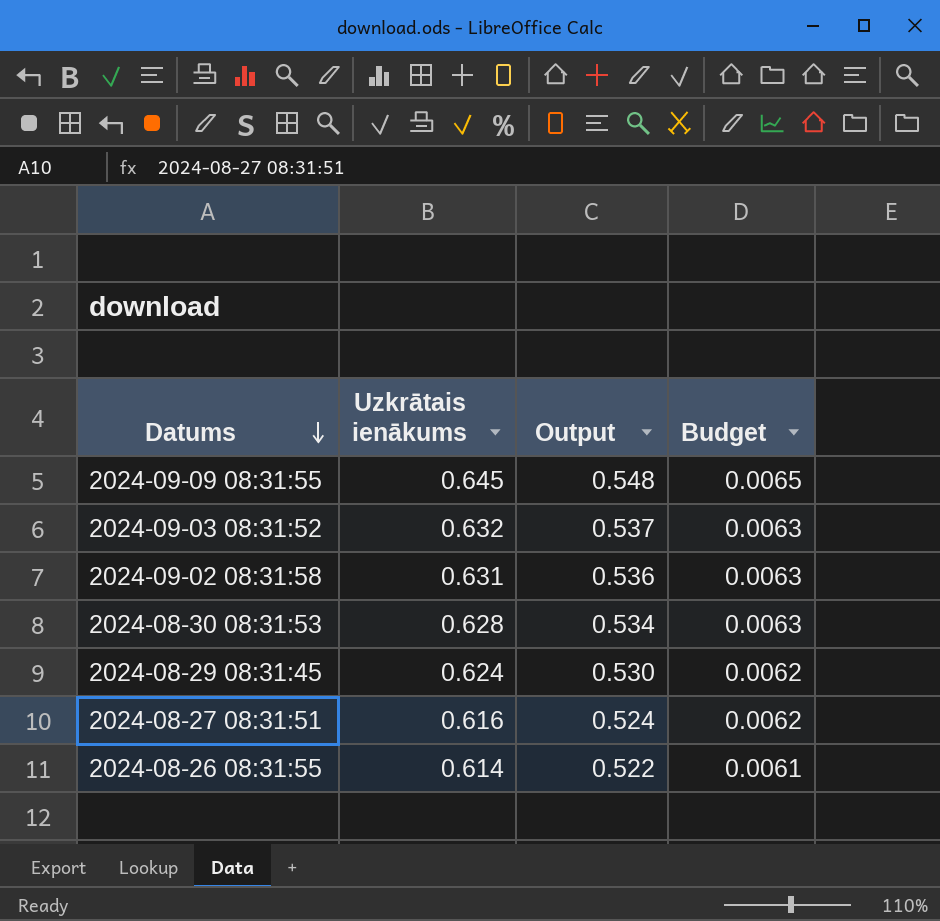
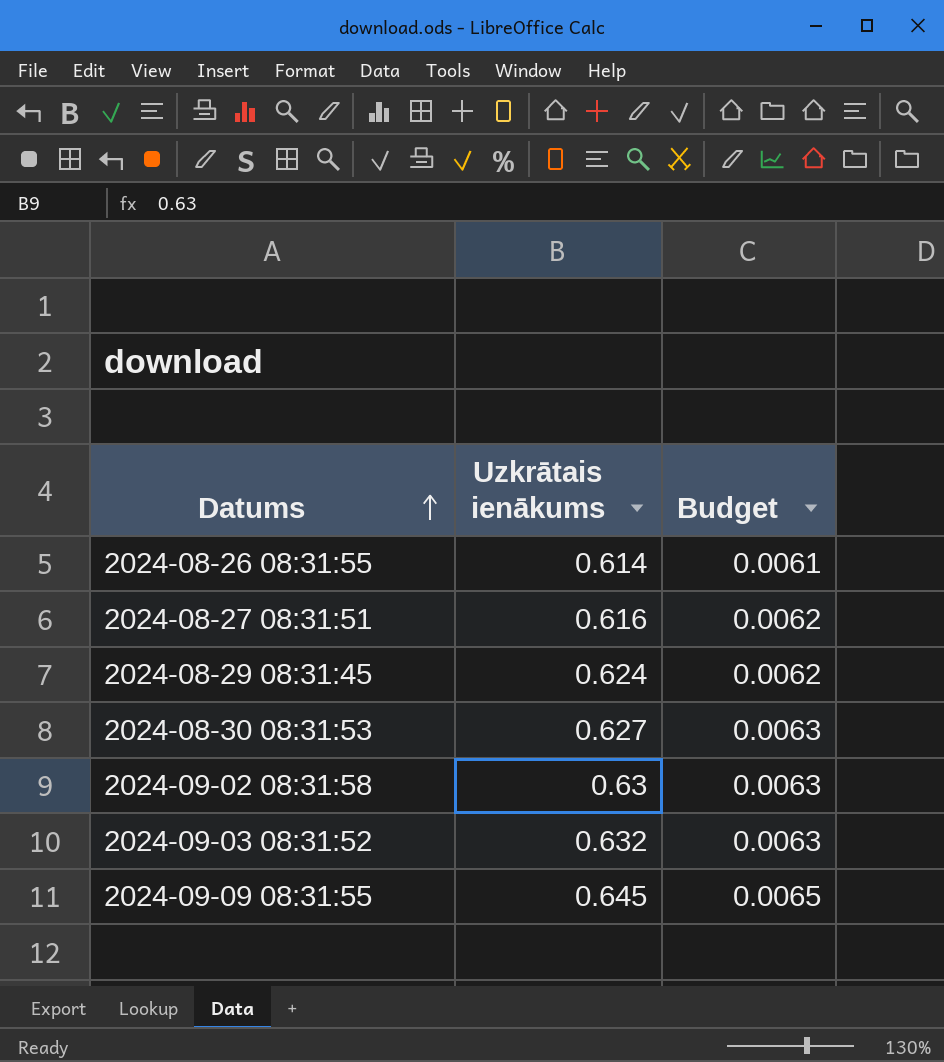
row order: Datums descending -> Datums ascending
column Output | formula: [Uzkrātais ienākums] * 0.85 -> none
2024-08-30 08:31:53 | Uzkrātais ienākums: 0.628 -> 0.627
2024-09-02 08:31:58 | Uzkrātais ienākums: 0.631 -> 0.63

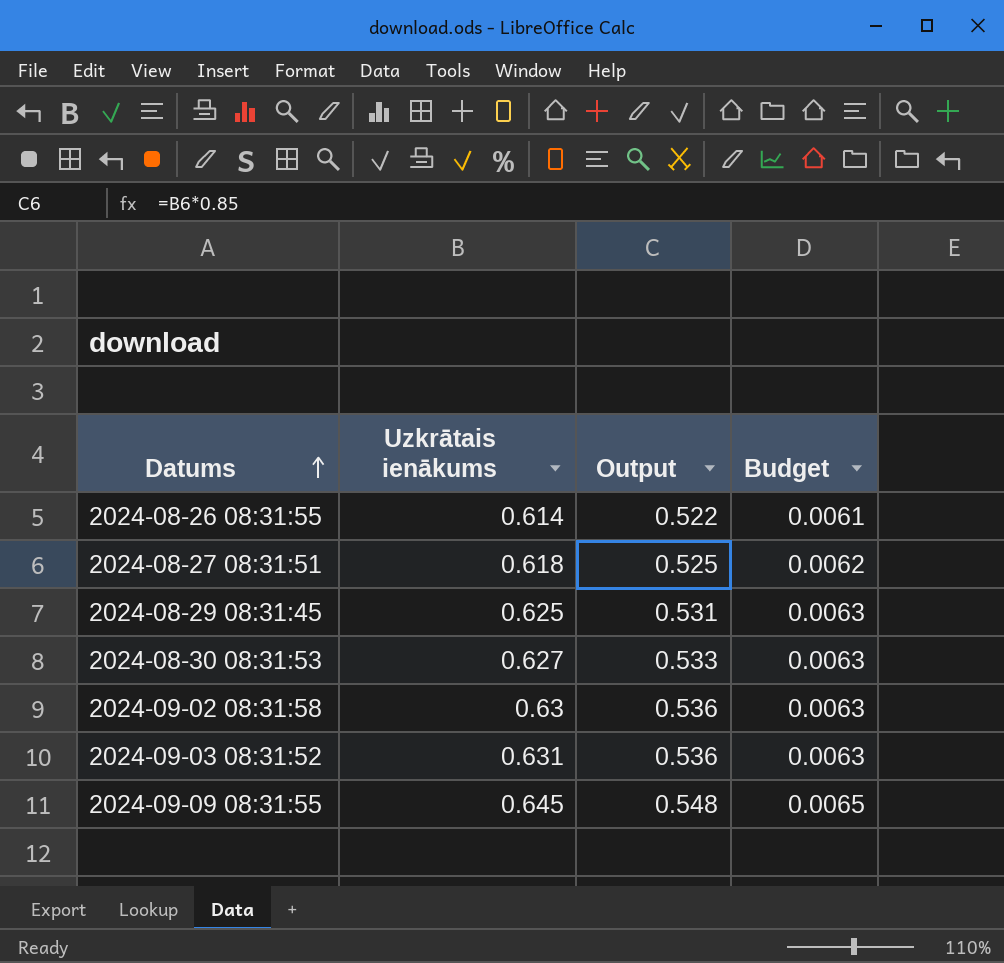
column Output | formula: none -> [Uzkrātais ienākums] * 0.85
2024-08-27 08:31:51 | Uzkrātais ienākums: 0.616 -> 0.618
2024-08-29 08:31:45 | Uzkrātais ienākums: 0.624 -> 0.625
2024-08-29 08:31:45 | Budget: 0.0062 -> 0.0063
2024-09-03 08:31:52 | Uzkrātais ienākums: 0.632 -> 0.631

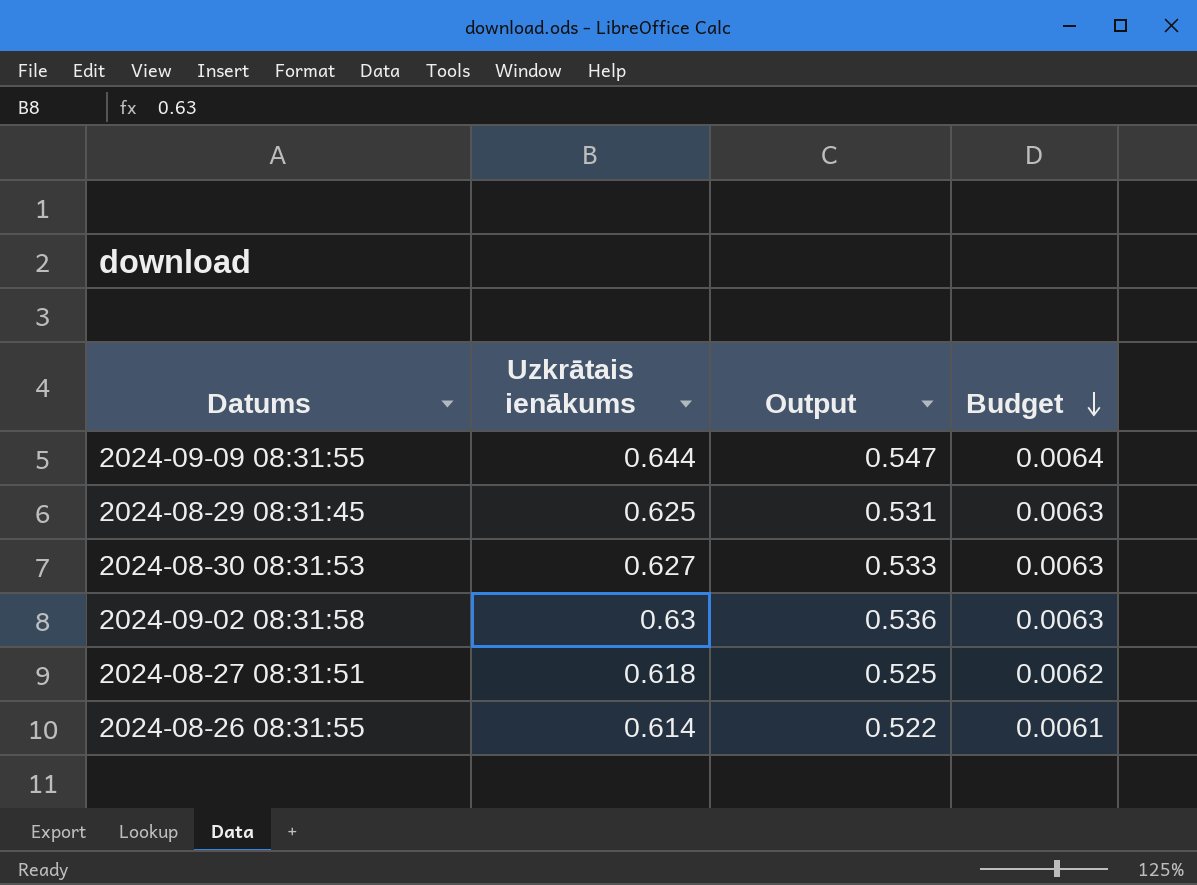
row order: Datums ascending -> Budget descending
row 2024-09-03 08:31:52: 0.631 | 0.536 | 0.0063 -> none
2024-09-09 08:31:55 | Uzkrātais ienākums: 0.645 -> 0.644
2024-09-09 08:31:55 | Output: 0.548 -> 0.547
2024-09-09 08:31:55 | Budget: 0.0065 -> 0.0064

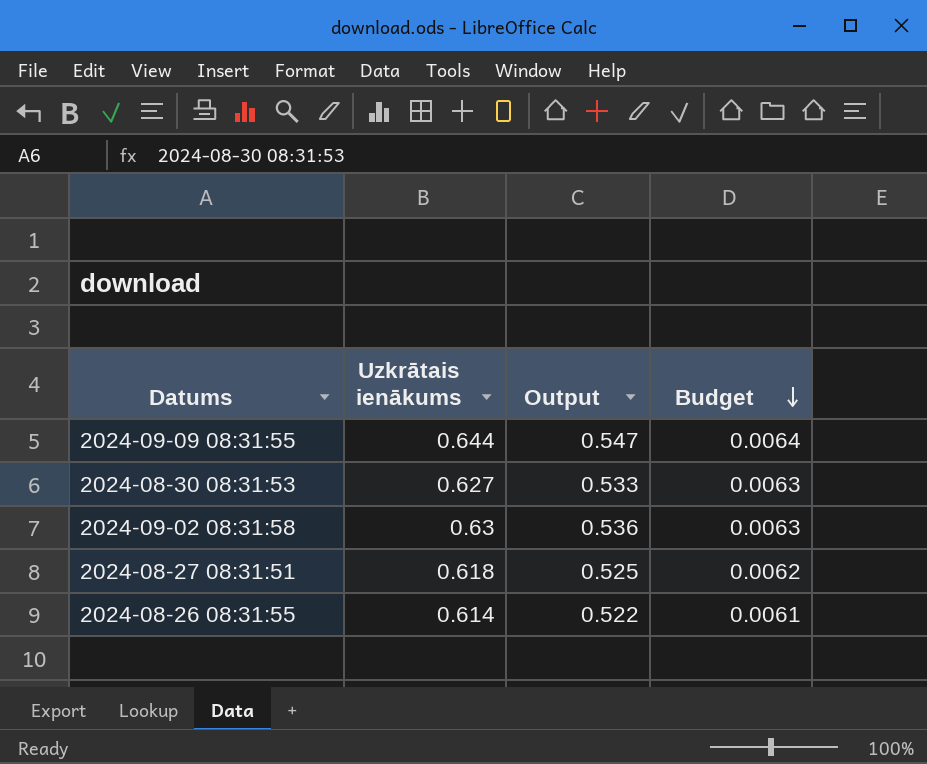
row 2024-08-29 08:31:45: 0.625 | 0.531 | 0.0063 -> none

